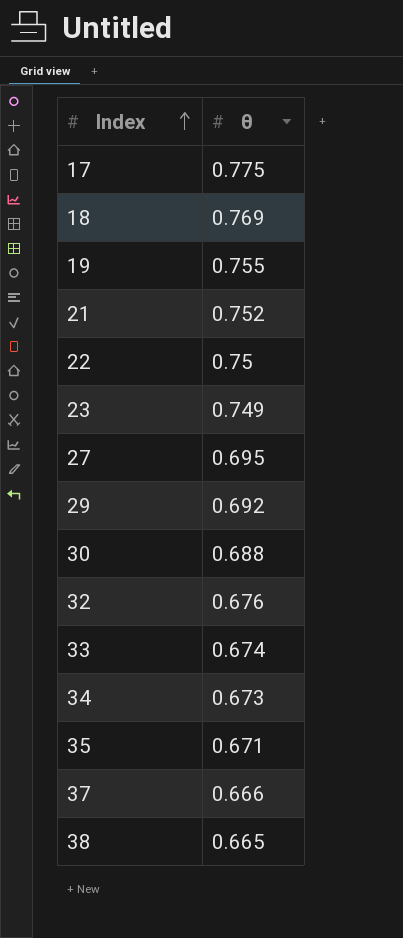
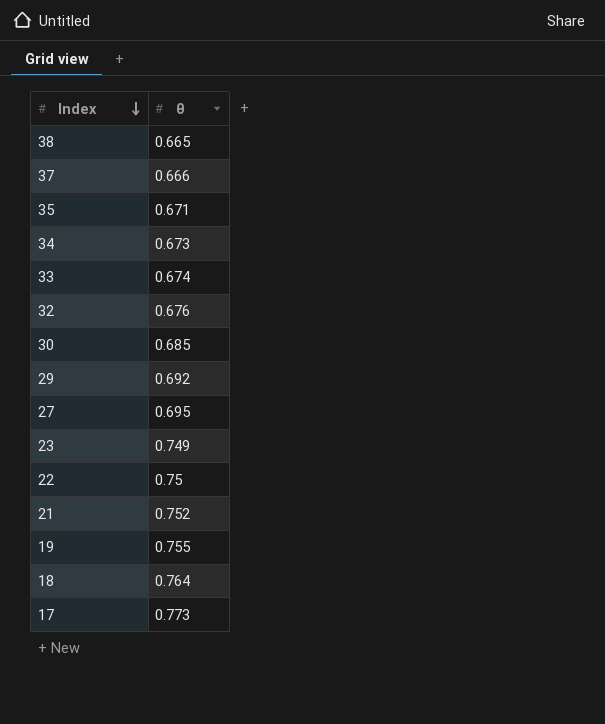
row order: Index ascending -> Index descending
30 | θ: 0.688 -> 0.685
18 | θ: 0.769 -> 0.764
17 | θ: 0.775 -> 0.773

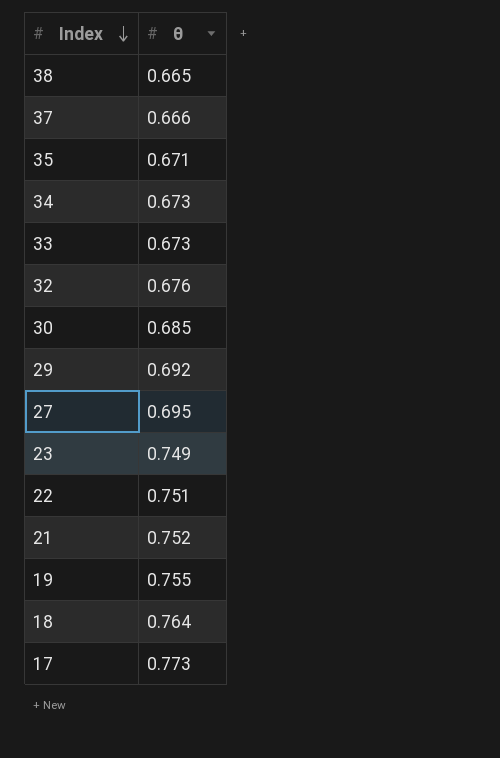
33 | θ: 0.674 -> 0.673
22 | θ: 0.75 -> 0.751

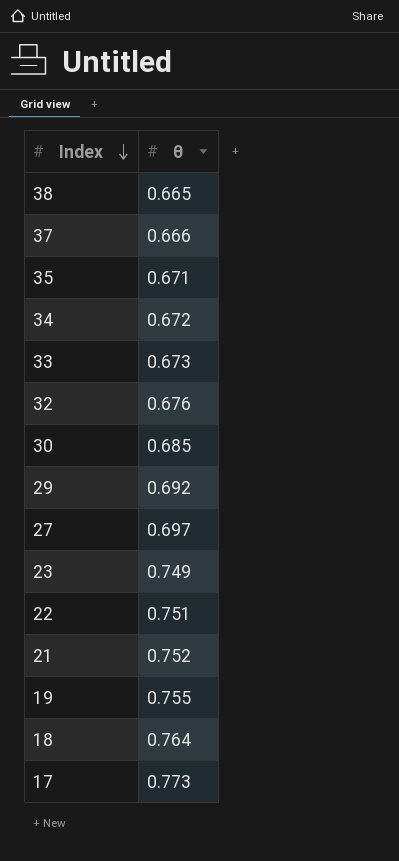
34 | θ: 0.673 -> 0.672
27 | θ: 0.695 -> 0.697

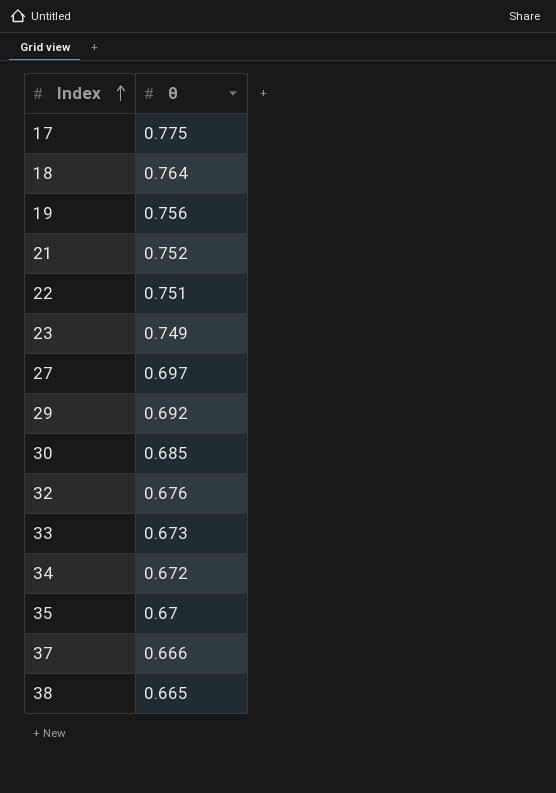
row order: Index descending -> Index ascending
17 | θ: 0.773 -> 0.775
19 | θ: 0.755 -> 0.756
35 | θ: 0.671 -> 0.67

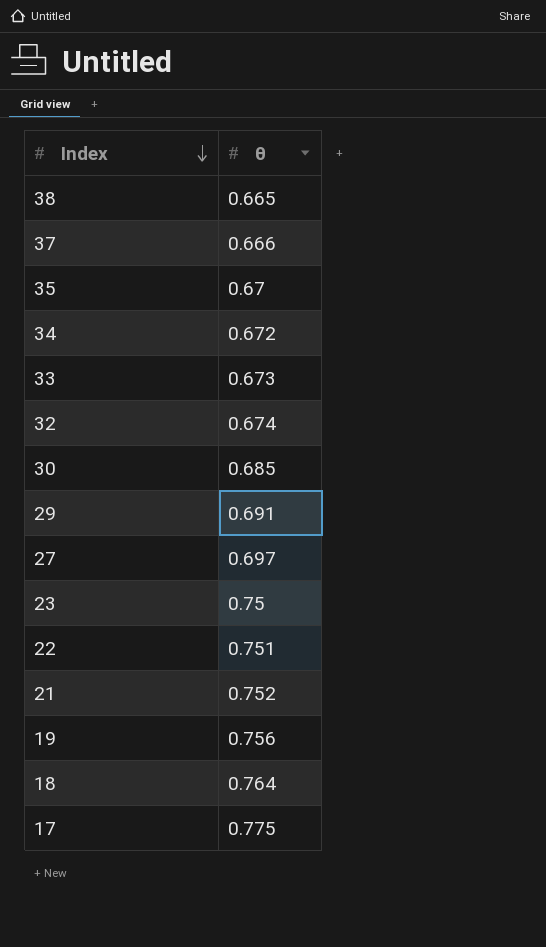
row order: Index ascending -> Index descending
32 | θ: 0.676 -> 0.674
29 | θ: 0.692 -> 0.691
23 | θ: 0.749 -> 0.75

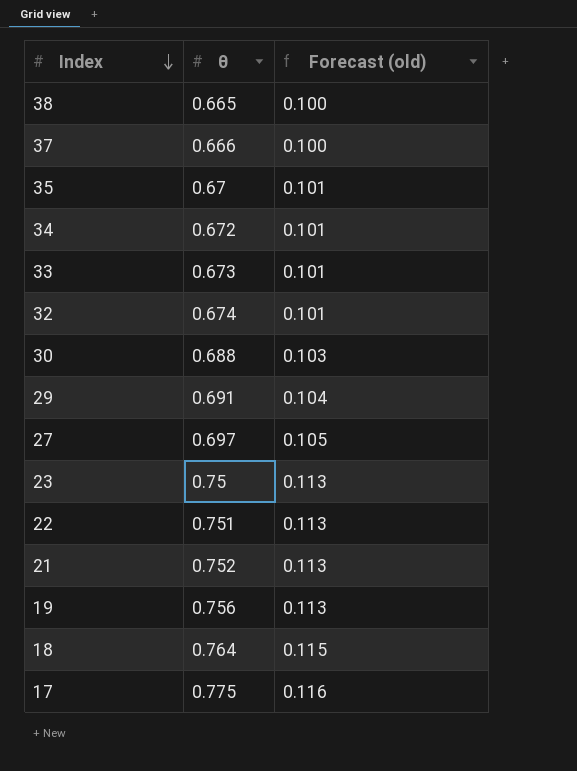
column Forecast (old) | formula: none -> [θ] * 0.15
30 | θ: 0.685 -> 0.688

